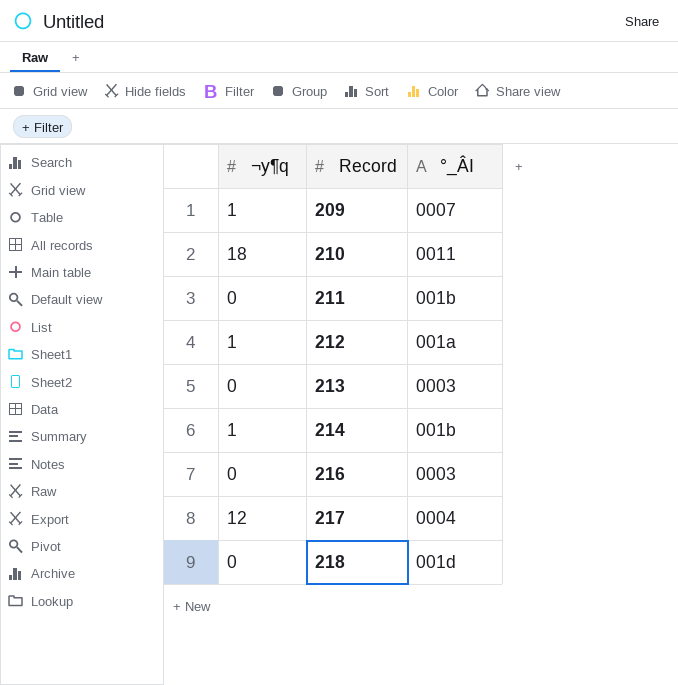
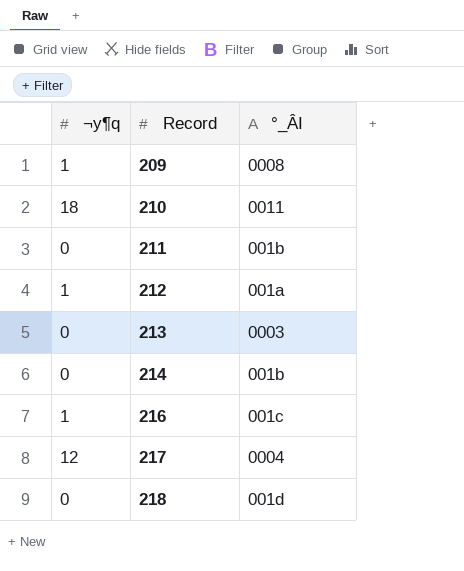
209 | °_ÂI: 0007 -> 0008
214 | ¬y¶q: 1 -> 0
216 | ¬y¶q: 0 -> 1
216 | °_ÂI: 0003 -> 001c

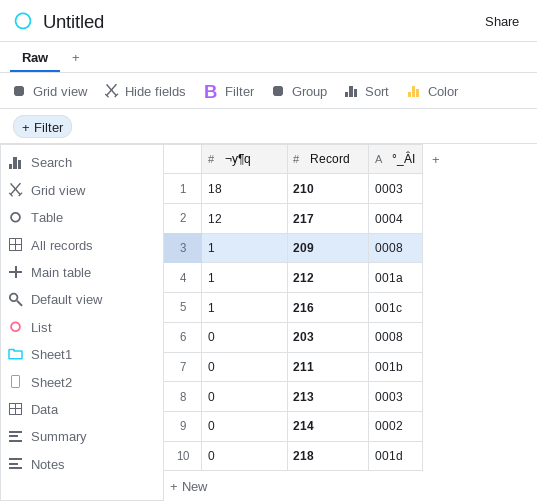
row order: Record ascending -> ¬y¶q descending
210 | °_ÂI: 0011 -> 0003
row 203: none -> 0 | 0008
214 | °_ÂI: 001b -> 0002

